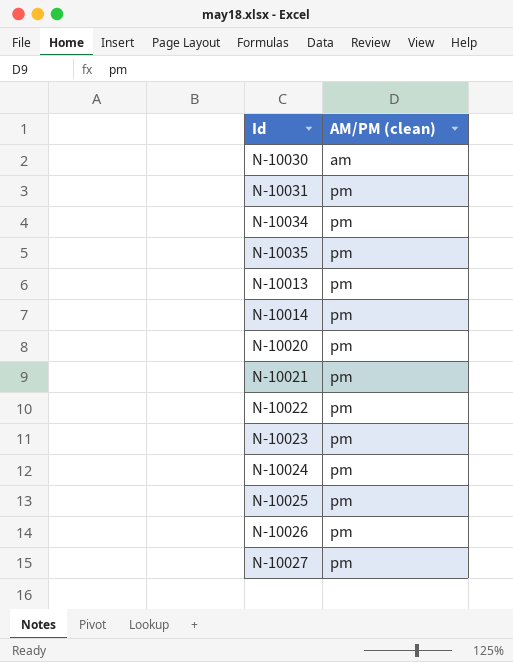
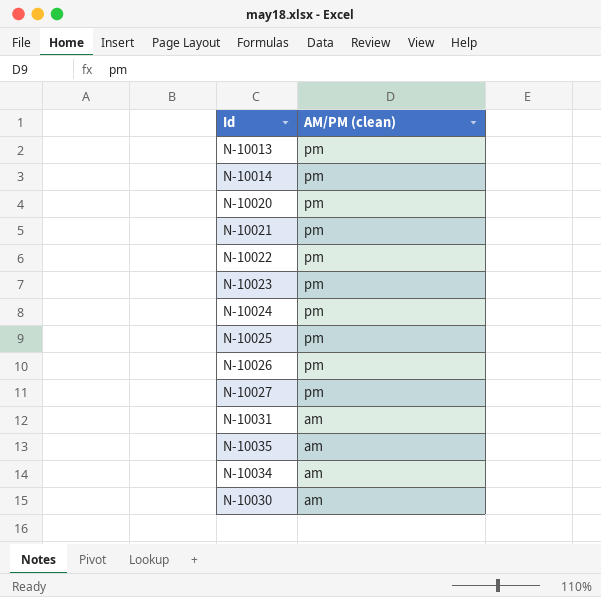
row order: AM/PM (clean) ascending -> AM/PM (clean) descending
N-10031 | AM/PM (clean): pm -> am
N-10035 | AM/PM (clean): pm -> am
N-10034 | AM/PM (clean): pm -> am

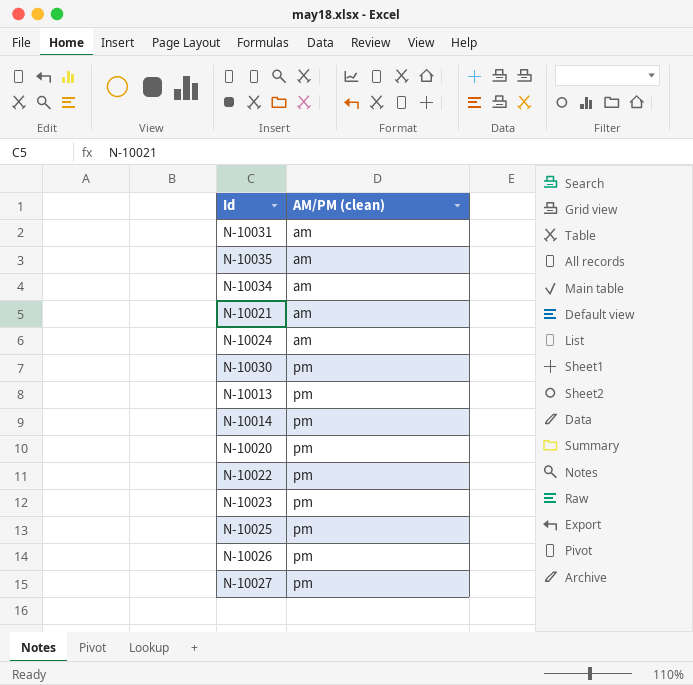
row order: AM/PM (clean) descending -> AM/PM (clean) ascending
N-10021 | AM/PM (clean): pm -> am
N-10024 | AM/PM (clean): pm -> am
N-10030 | AM/PM (clean): am -> pm

